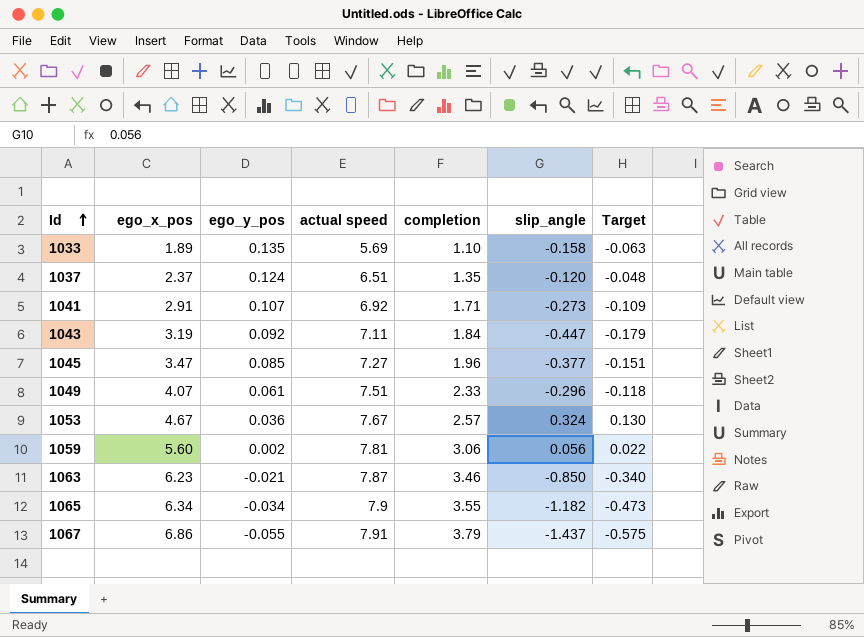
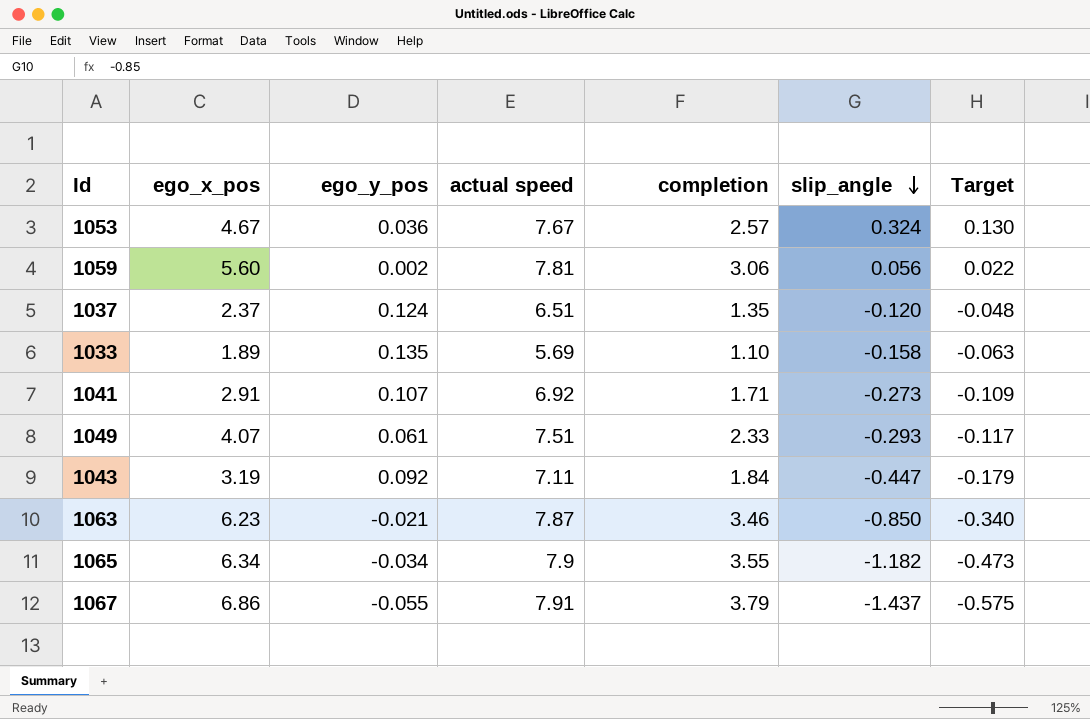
row order: Id ascending -> slip_angle descending
row 1045: 3.47 | 0.085 | 7.27 | 1.96 | -0.377 | -0.151 -> none
1049 | slip_angle: -0.296 -> -0.293
1049 | Target: -0.118 -> -0.117

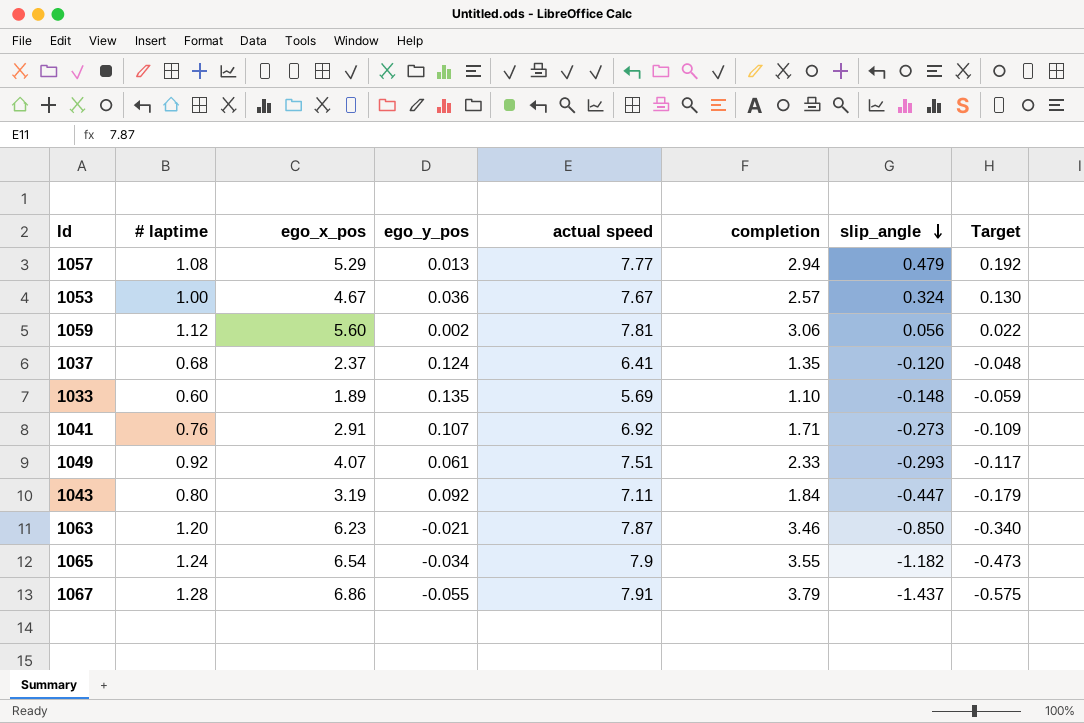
column # laptime | position: none -> 2
row 1057: none -> 1.08 | 5.29 | 0.013 | 7.77 | 2.94 | 0.479 | 0.192
1037 | actual speed: 6.51 -> 6.41
1033 | slip_angle: -0.158 -> -0.148
1033 | Target: -0.063 -> -0.059
1065 | ego_x_pos: 6.34 -> 6.54

